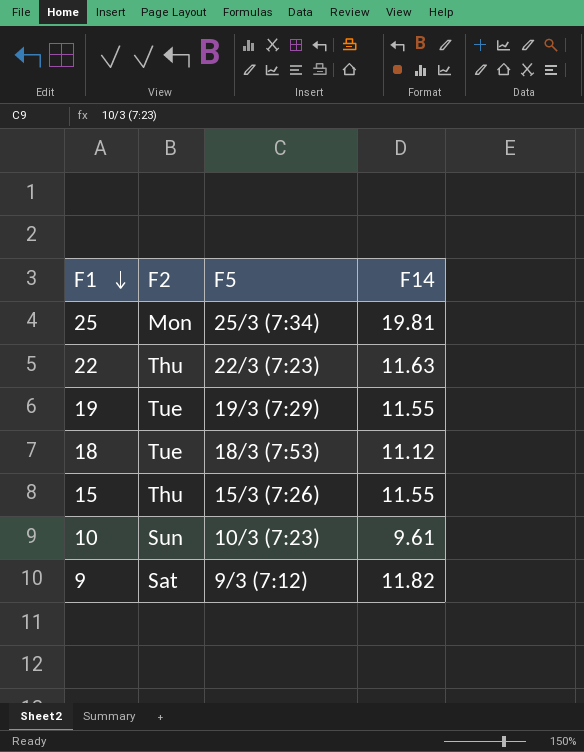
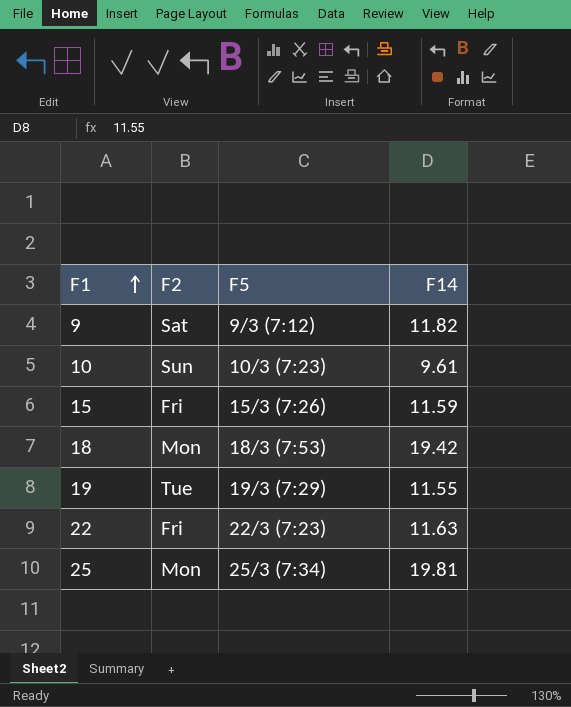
row order: F1 descending -> F1 ascending
15 | F2: Thu -> Fri
15 | F14: 11.55 -> 11.59
18 | F2: Tue -> Mon
18 | F14: 11.12 -> 19.42
22 | F2: Thu -> Fri

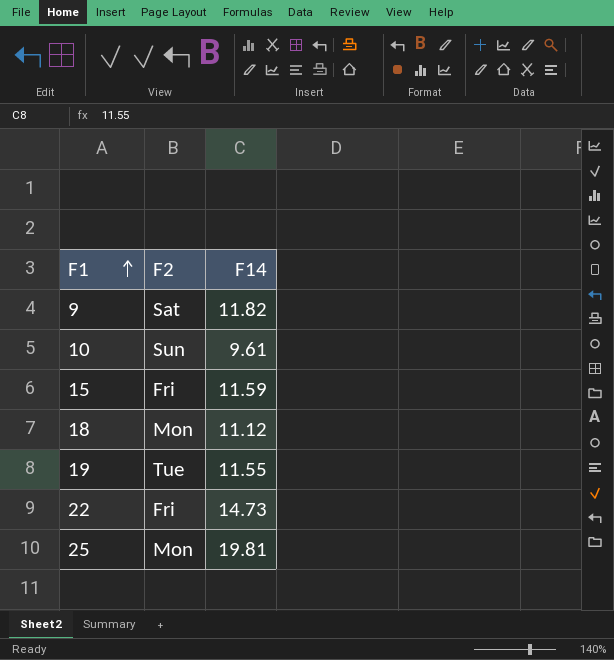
column F5 | position: 3 -> none
18 | F14: 19.42 -> 11.12
22 | F14: 11.63 -> 14.73

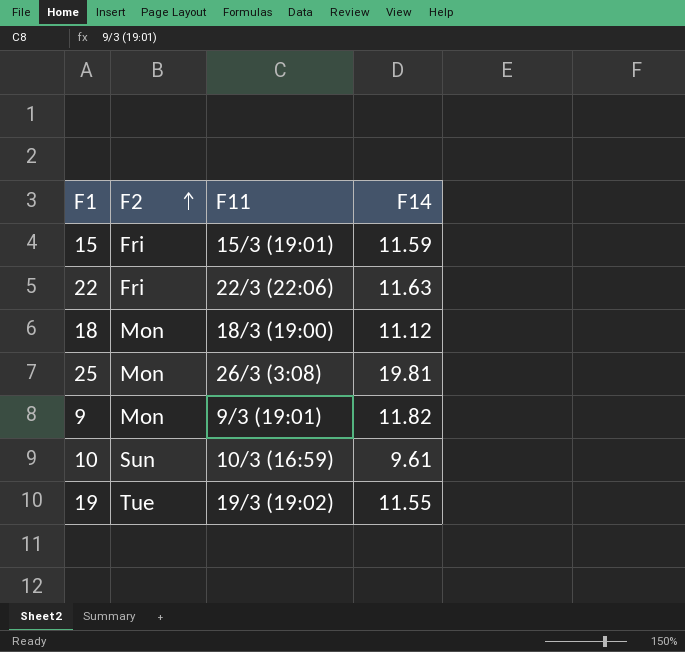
row order: F1 ascending -> F2 ascending
column F11 | position: none -> 3
22 | F14: 14.73 -> 11.63
9 | F2: Sat -> Mon

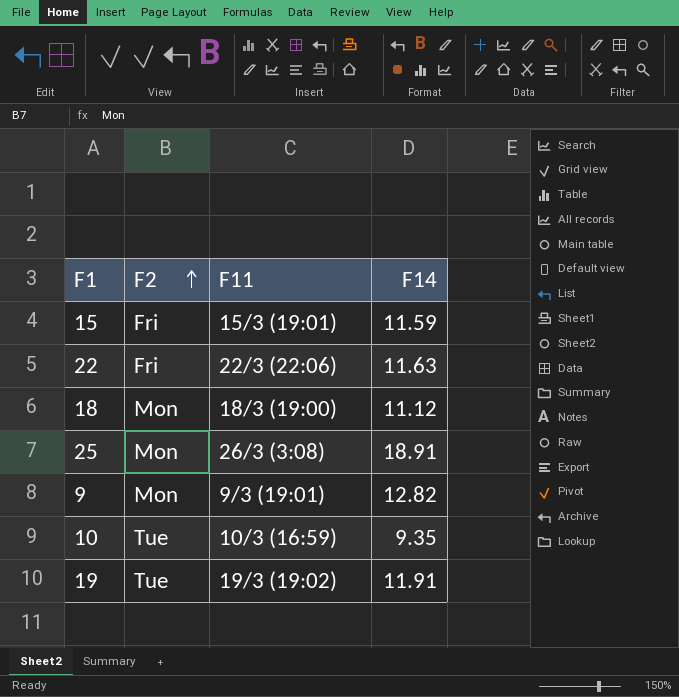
25 | F14: 19.81 -> 18.91
9 | F14: 11.82 -> 12.82
10 | F2: Sun -> Tue
10 | F14: 9.61 -> 9.35
19 | F14: 11.55 -> 11.91

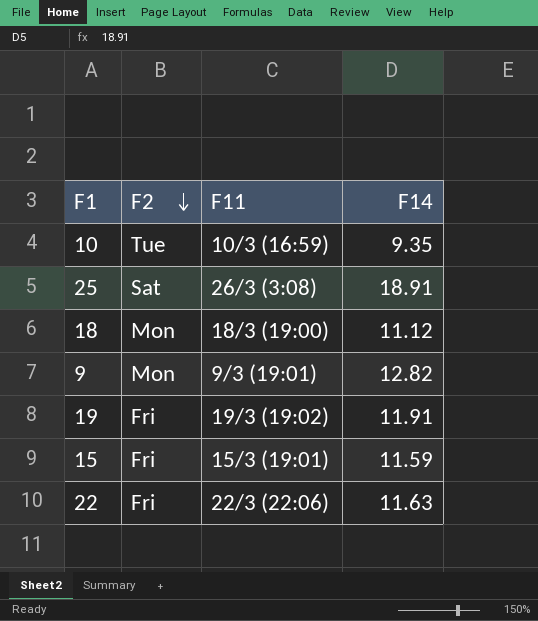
row order: F2 ascending -> F2 descending
25 | F2: Mon -> Sat
19 | F2: Tue -> Fri

